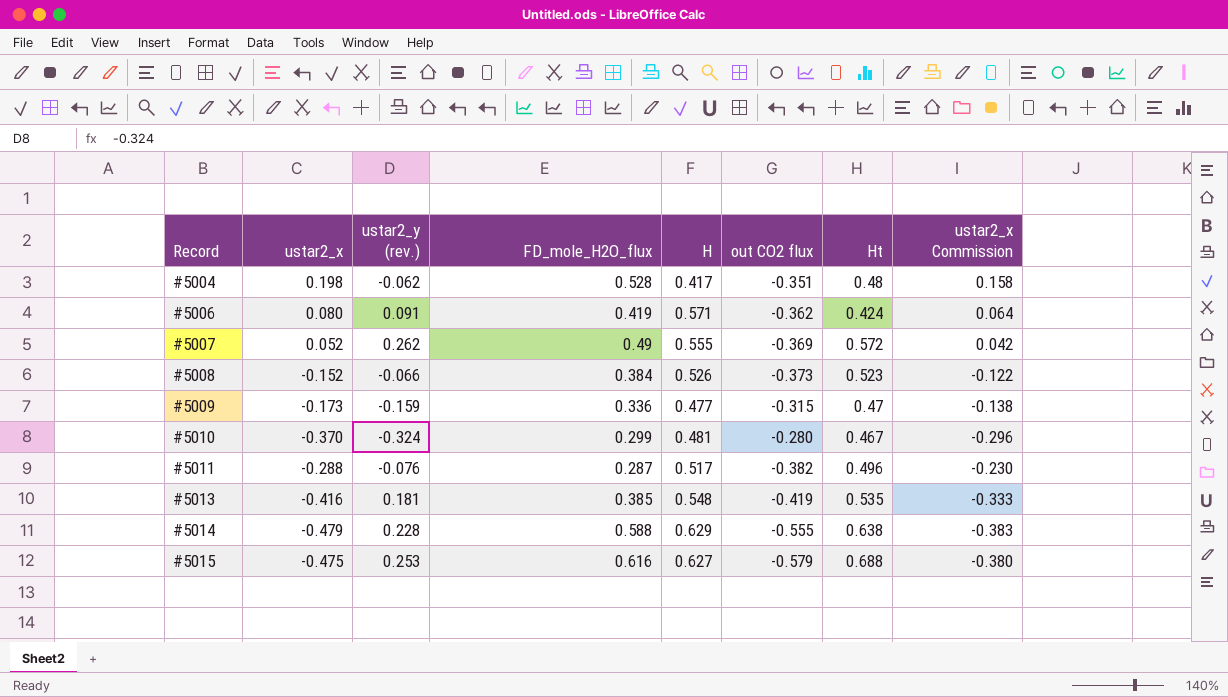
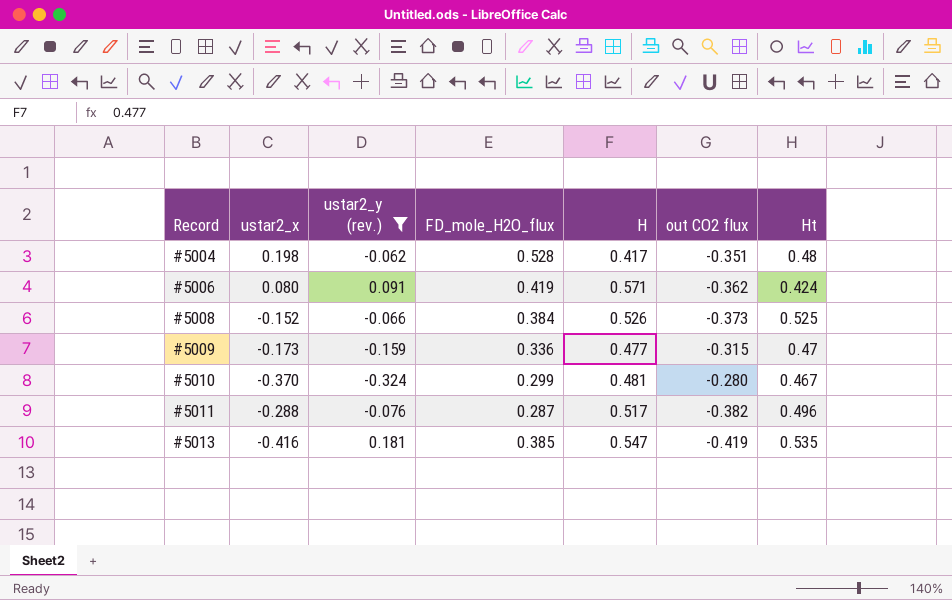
filter: none -> ustar2_y (rev.) <= 0.181
column ustar2_x Commission | formula: [ustar2_x] * 0.8 -> none
#5008 | Ht: 0.523 -> 0.525
#5013 | H: 0.548 -> 0.547

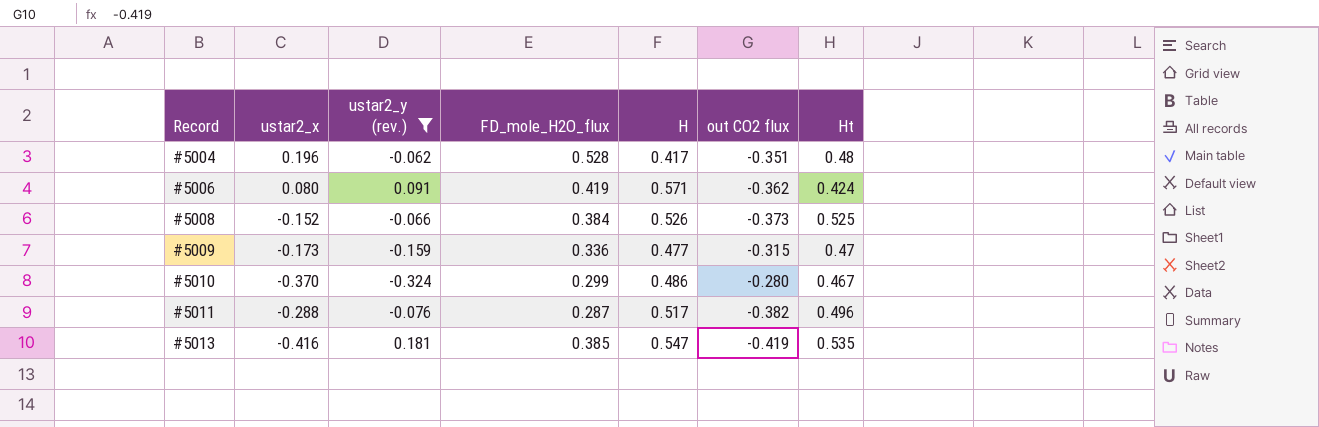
#5004 | ustar2_x: 0.198 -> 0.196
#5010 | H: 0.481 -> 0.486

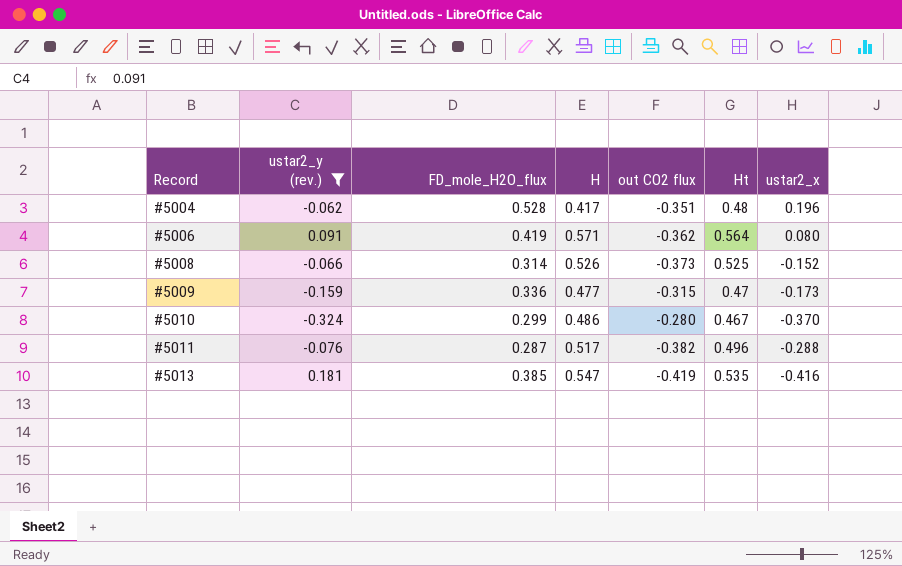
column ustar2_x | position: 2 -> 7
#5006 | Ht: 0.424 -> 0.564
#5008 | FD_mole_H2O_flux: 0.384 -> 0.314

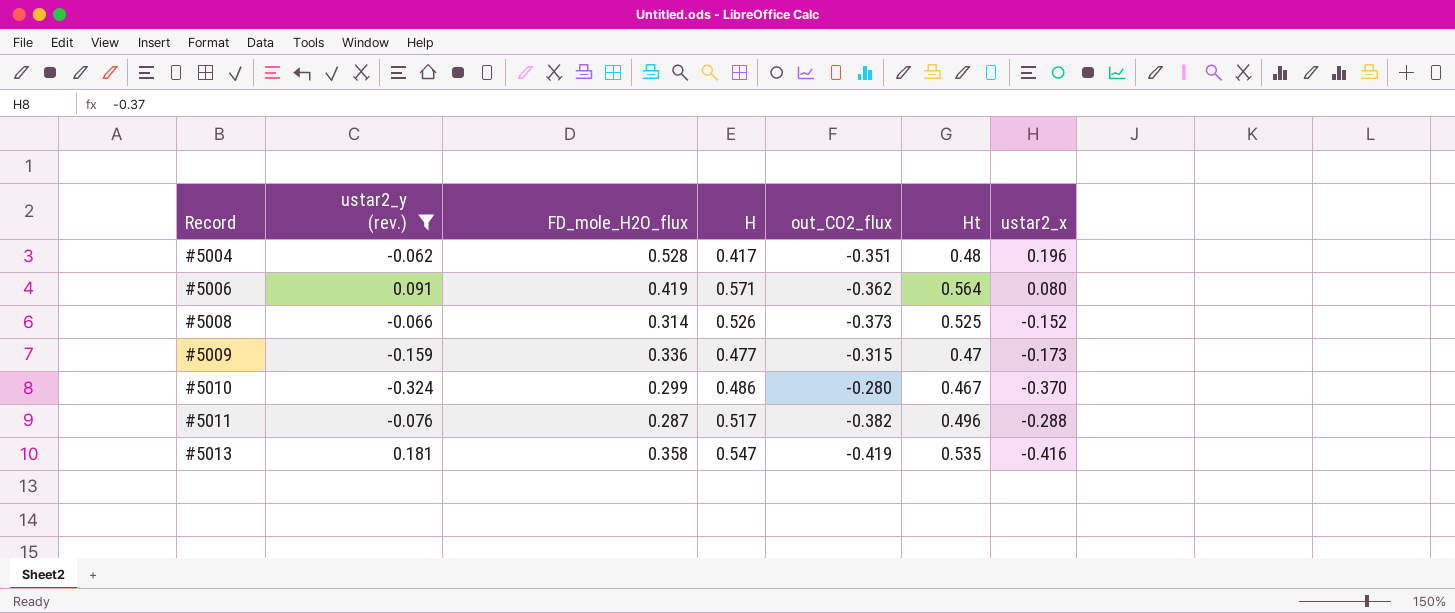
column name: out CO2 flux -> out_CO2_flux
#5013 | FD_mole_H2O_flux: 0.385 -> 0.358

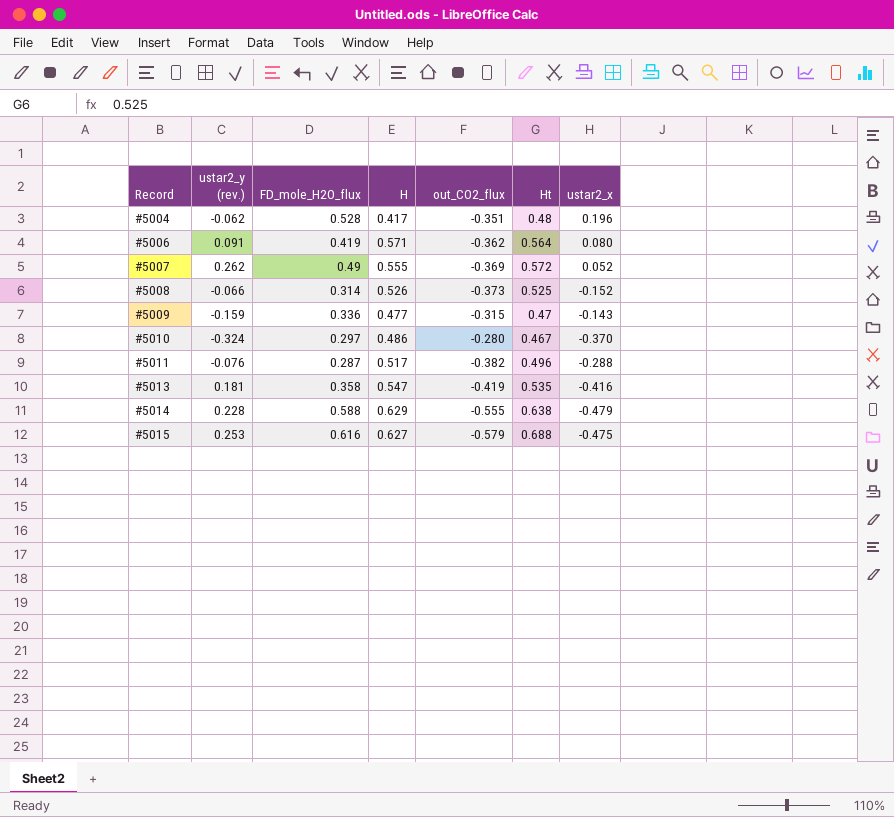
filter: ustar2_y (rev.) <= 0.181 -> none
#5009 | ustar2_x: -0.173 -> -0.143
#5010 | FD_mole_H2O_flux: 0.299 -> 0.297

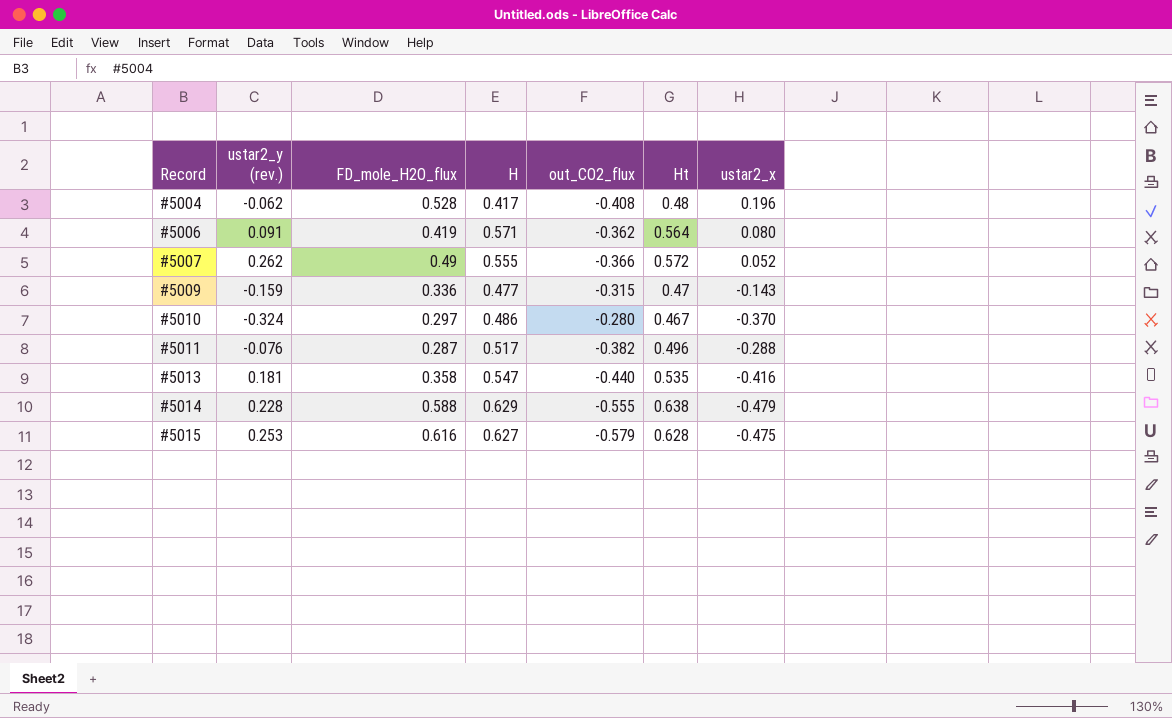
row #5008: -0.066 | 0.314 | 0.526 | -0.373 | 0.525 | -0.152 -> none
#5004 | out_CO2_flux: -0.351 -> -0.408
#5007 | out_CO2_flux: -0.369 -> -0.366
#5013 | out_CO2_flux: -0.419 -> -0.440
#5015 | Ht: 0.688 -> 0.628

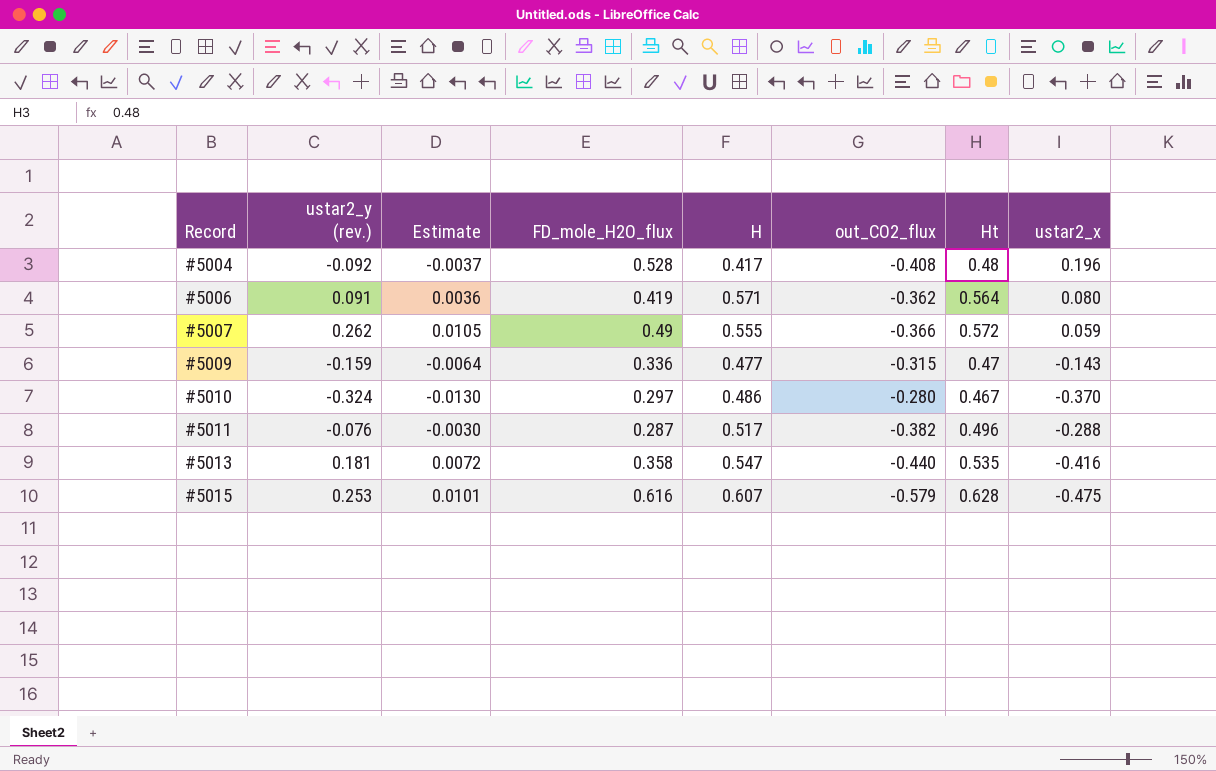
column Estimate | formula: none -> [ustar2_y (rev.)] * 0.04
row #5014: 0.228 | 0.588 | 0.629 | -0.555 | 0.638 | -0.479 -> none
#5004 | ustar2_y (rev.): -0.062 -> -0.092
#5007 | ustar2_x: 0.052 -> 0.059
#5015 | H: 0.627 -> 0.607

